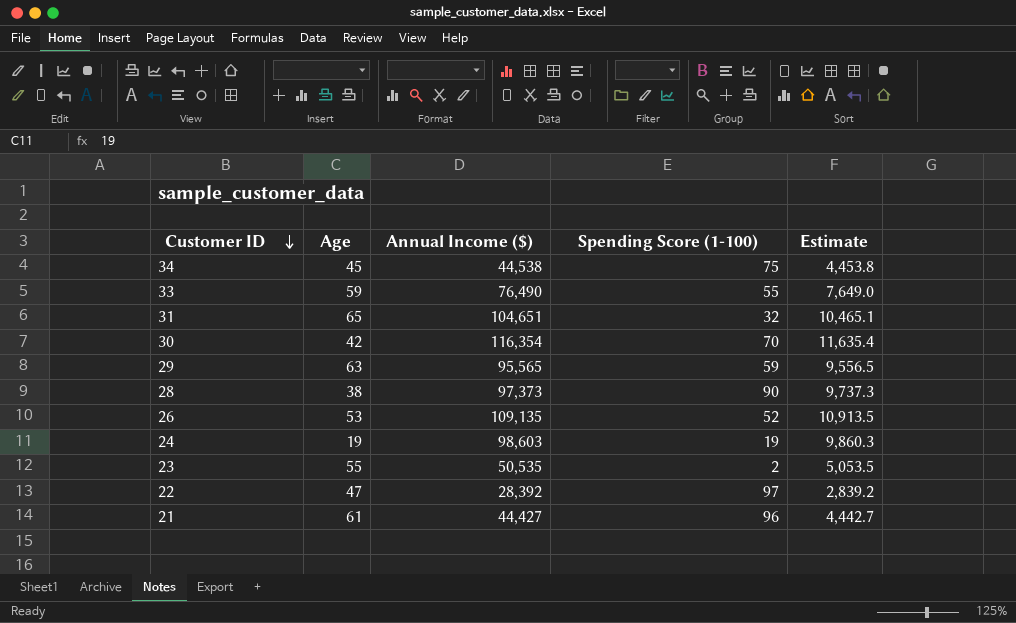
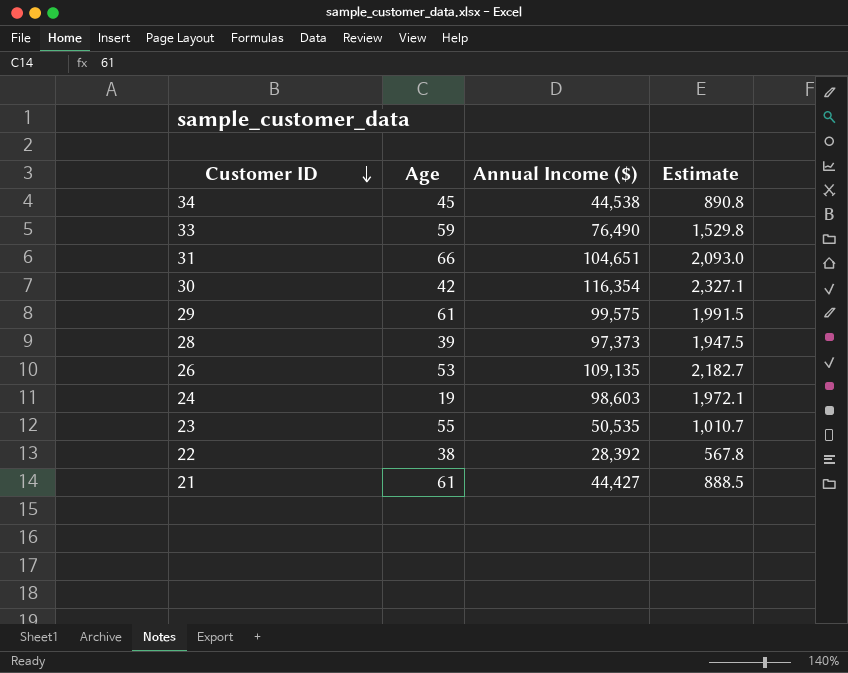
column Spending Score (1-100) | position: 4 -> none
column Estimate | formula: [Annual Income ($)] * 0.1 -> [Annual Income ($)] * 0.02
31 | Age: 65 -> 66
29 | Age: 63 -> 61
29 | Annual Income ($): 95,565 -> 99,575
28 | Age: 38 -> 39
22 | Age: 47 -> 38

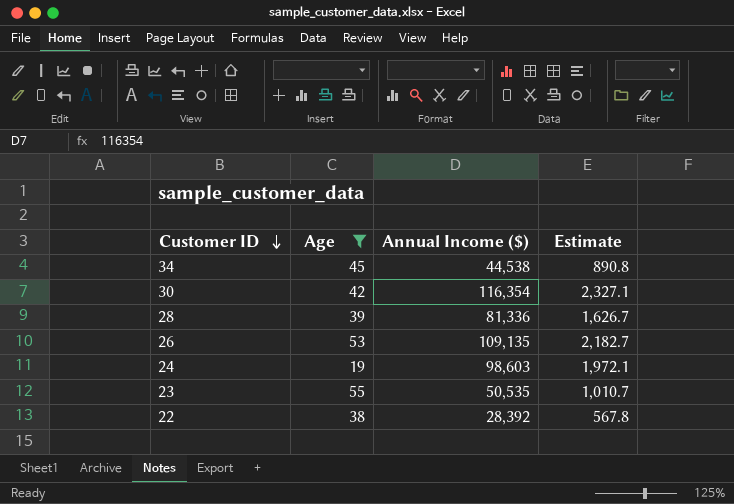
filter: none -> Age <= 55
28 | Annual Income ($): 97,373 -> 81,336
28 | Estimate: 1,947.5 -> 1,626.7

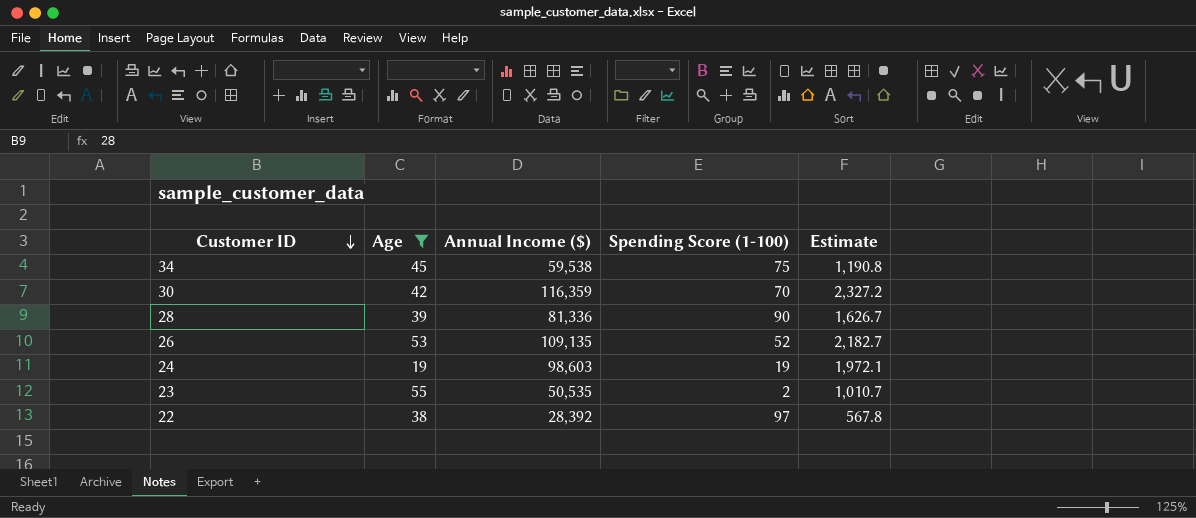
column Spending Score (1-100) | position: none -> 4
34 | Annual Income ($): 44,538 -> 59,538
34 | Estimate: 890.8 -> 1,190.8
30 | Annual Income ($): 116,354 -> 116,359
30 | Estimate: 2,327.1 -> 2,327.2

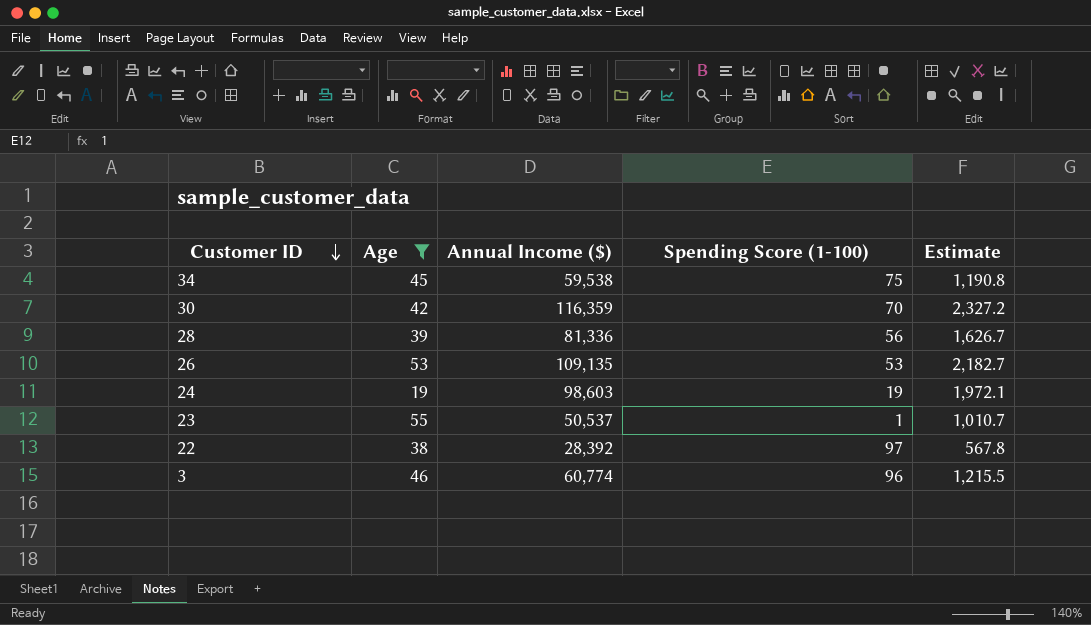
28 | Spending Score (1-100): 90 -> 56
26 | Spending Score (1-100): 52 -> 53
23 | Annual Income ($): 50,535 -> 50,537
23 | Spending Score (1-100): 2 -> 1
row 3: none -> 46 | 60,774 | 96 | 1,215.5

